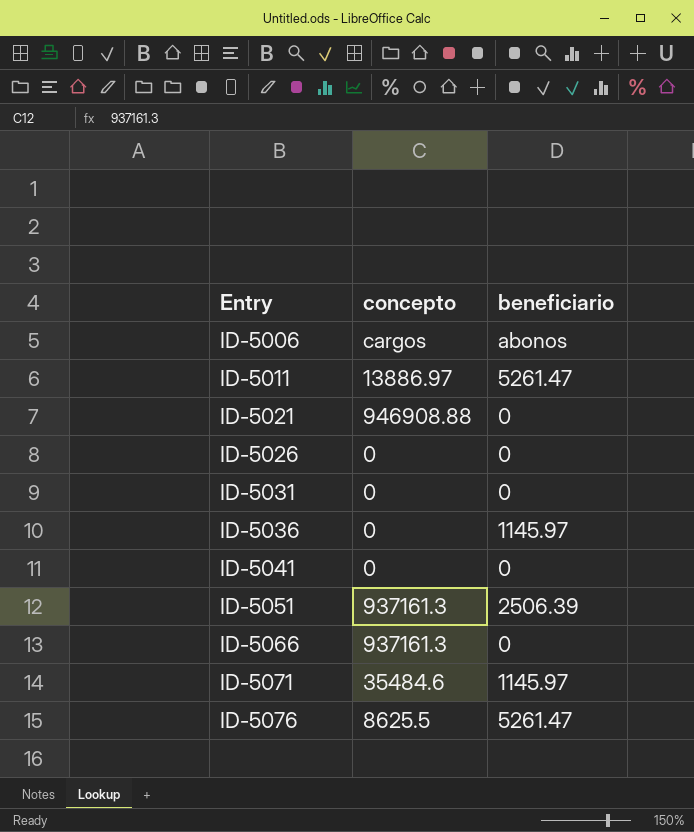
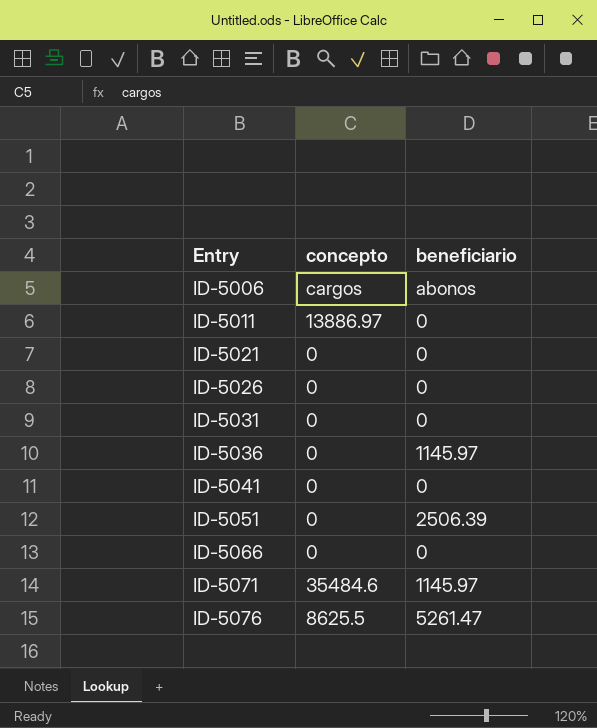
ID-5011 | beneficiario: 5261.47 -> 0
ID-5021 | concepto: 946908.88 -> 0
ID-5051 | concepto: 937161.3 -> 0
ID-5066 | concepto: 937161.3 -> 0

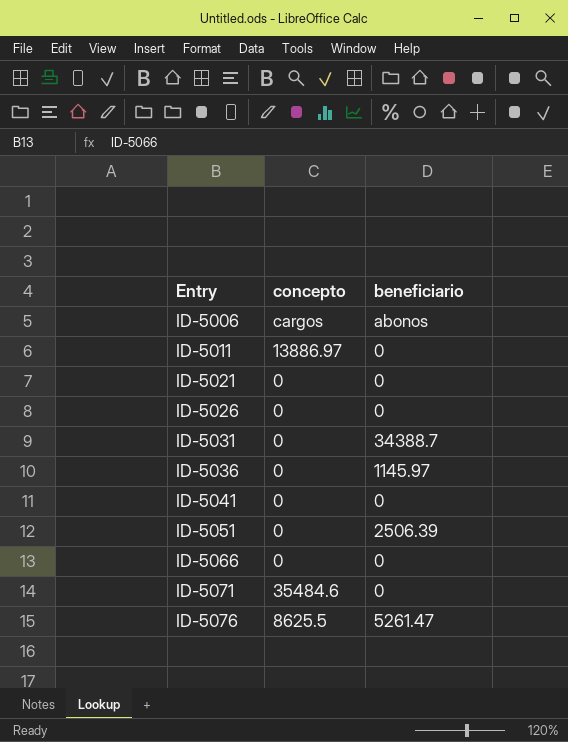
ID-5031 | beneficiario: 0 -> 34388.7
ID-5071 | beneficiario: 1145.97 -> 0

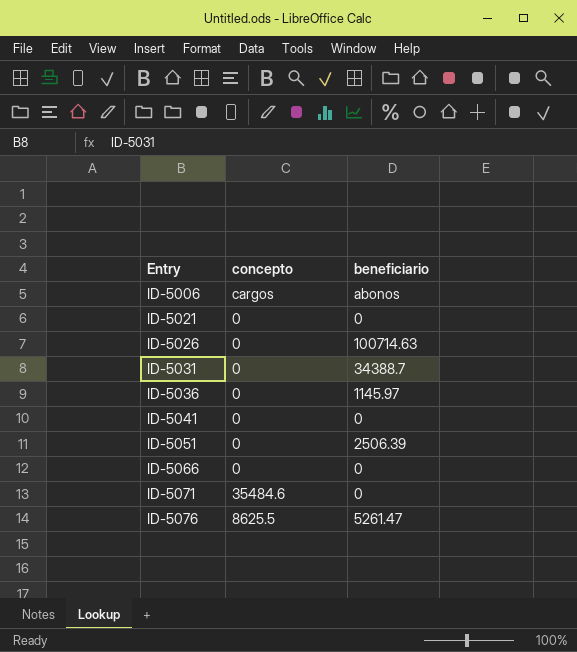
row ID-5011: 13886.97 | 0 -> none
ID-5026 | beneficiario: 0 -> 100714.63

